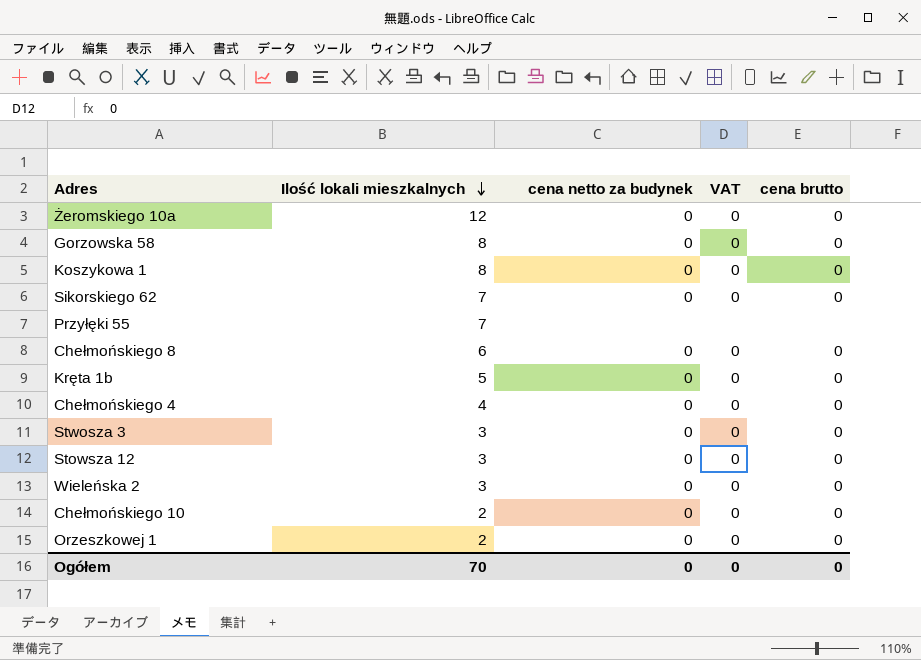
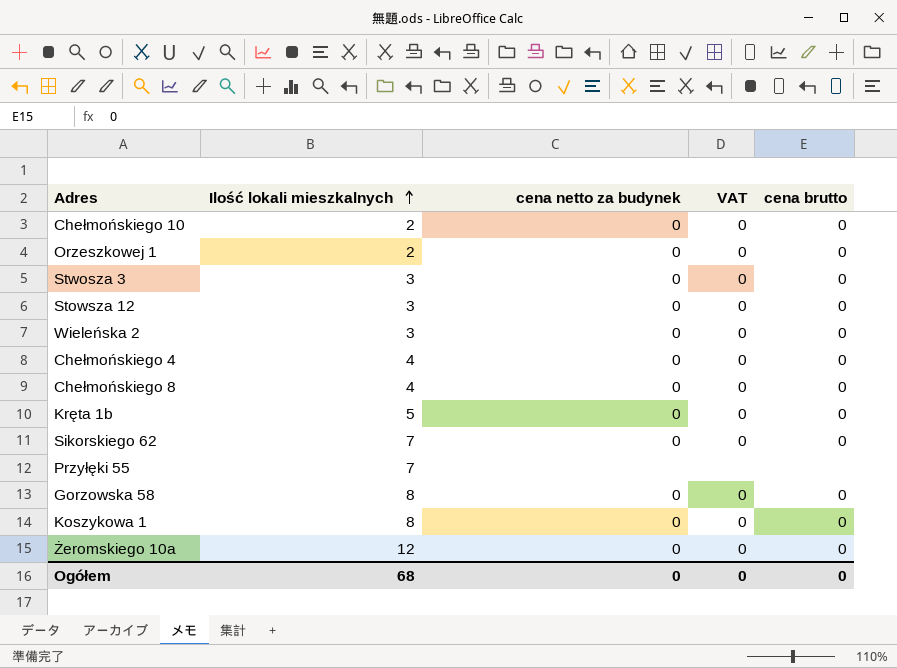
row order: Ilość lokali mieszkalnych descending -> Ilość lokali mieszkalnych ascending
Chełmońskiego 8 | Ilość lokali mieszkalnych: 6 -> 4
Ogółem | Ilość lokali mieszkalnych: 70 -> 68

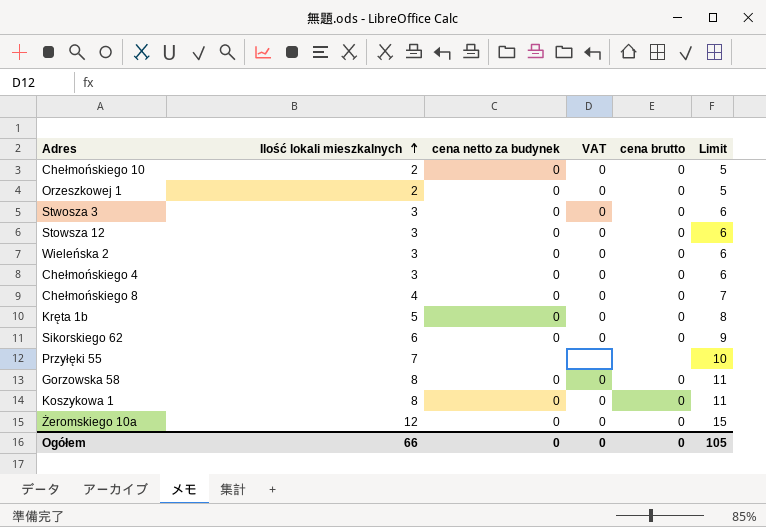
column Limit | formula: none -> [Ilość lokali mieszkalnych] + 3
Chełmońskiego 4 | Ilość lokali mieszkalnych: 4 -> 3
Sikorskiego 62 | Ilość lokali mieszkalnych: 7 -> 6
Ogółem | Ilość lokali mieszkalnych: 68 -> 66

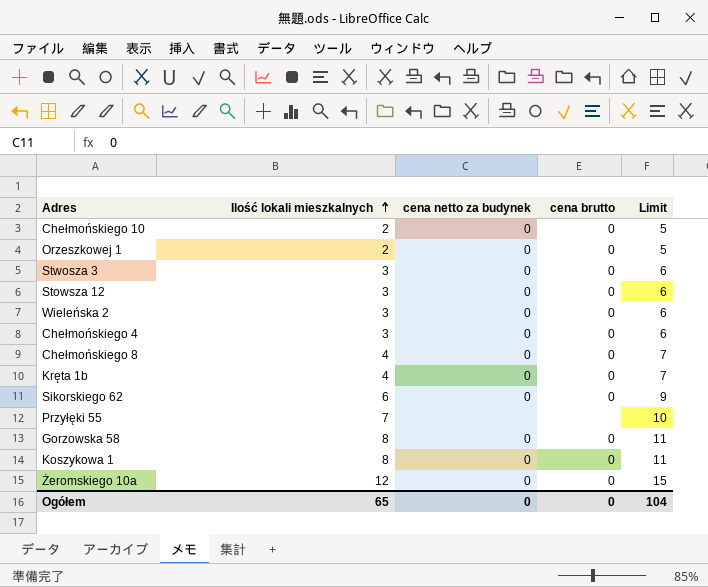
column VAT | position: 4 -> none
Kręta 1b | Ilość lokali mieszkalnych: 5 -> 4
Kręta 1b | Limit: 8 -> 7
Ogółem | Ilość lokali mieszkalnych: 66 -> 65
Ogółem | Limit: 105 -> 104

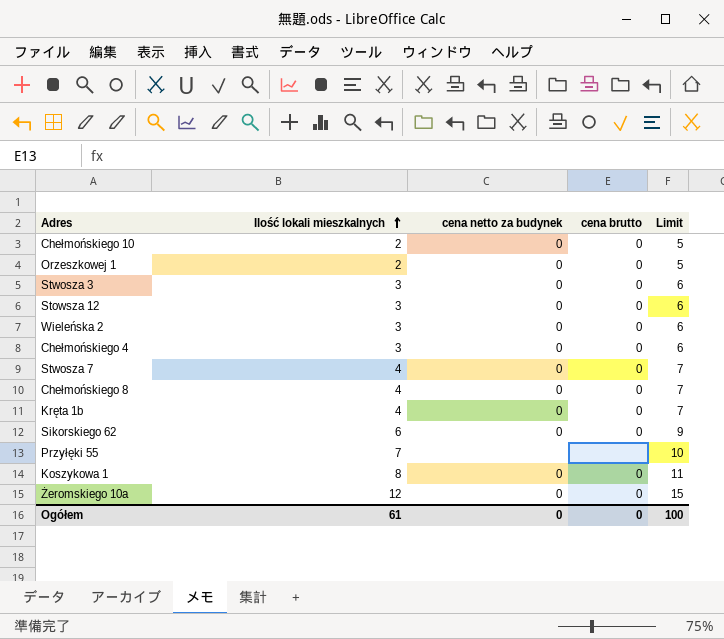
row Gorzowska 58: 8 | 0 | 0 | 11 -> none
row Stwosza 7: none -> 4 | 0 | 0 | 7
Ogółem | Ilość lokali mieszkalnych: 65 -> 61
Ogółem | Limit: 104 -> 100

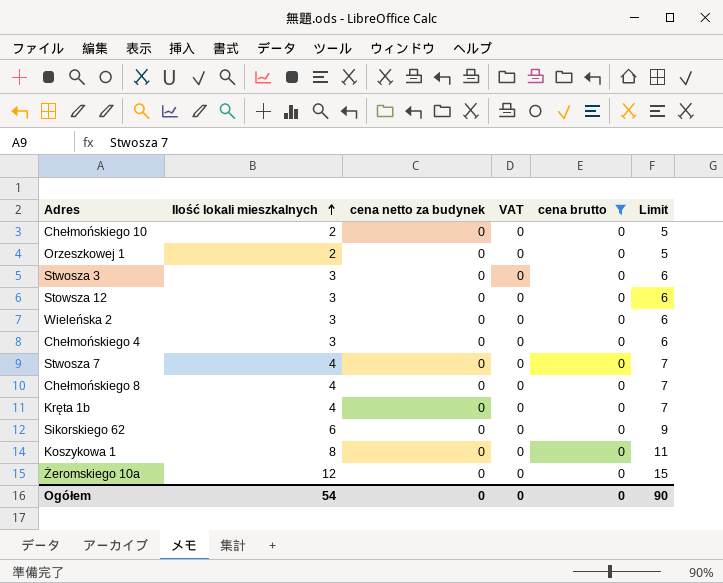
filter: none -> cena brutto = 0
column VAT | position: none -> 4
Ogółem | Ilość lokali mieszkalnych: 61 -> 54
Ogółem | Limit: 100 -> 90

